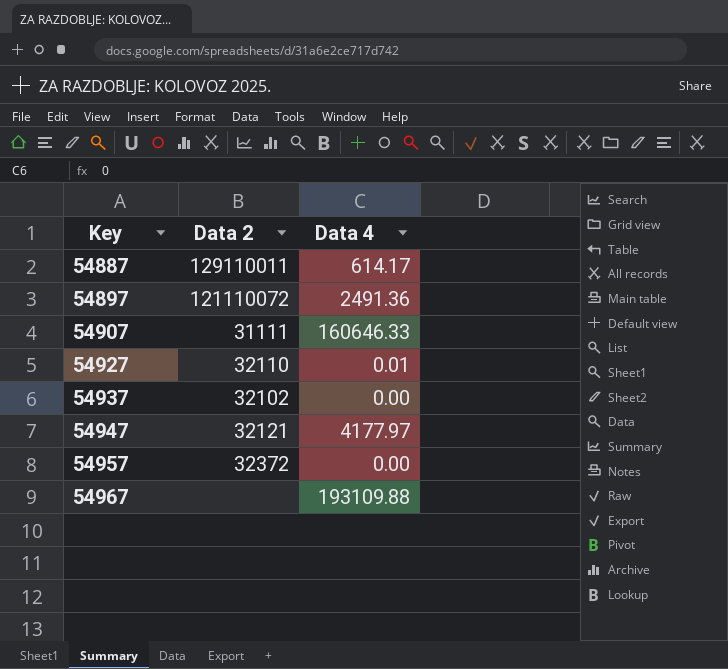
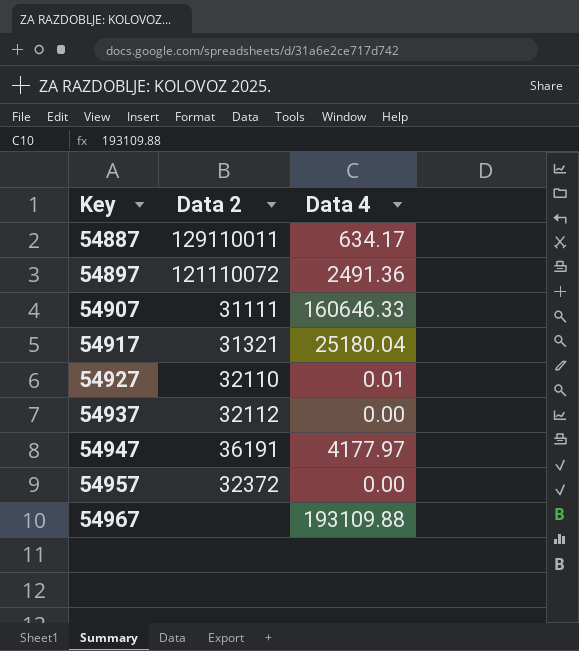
54887 | Data 4: 614.17 -> 634.17
row 54917: none -> 31321 | 25180.04
54937 | Data 2: 32102 -> 32112
54947 | Data 2: 32121 -> 36191

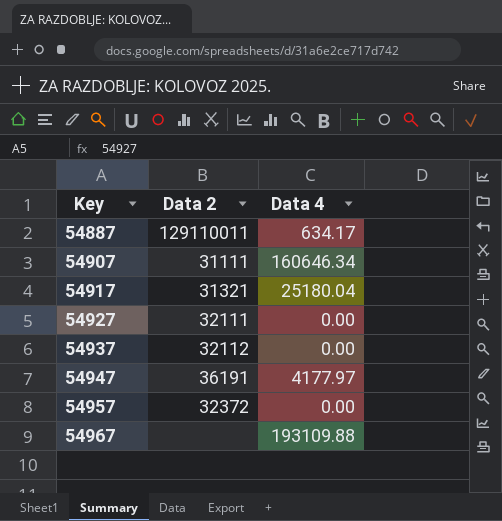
row 54897: 121110072 | 2491.36 -> none
54907 | Data 4: 160646.33 -> 160646.34
54927 | Data 2: 32110 -> 32111
54927 | Data 4: 0.01 -> 0.00

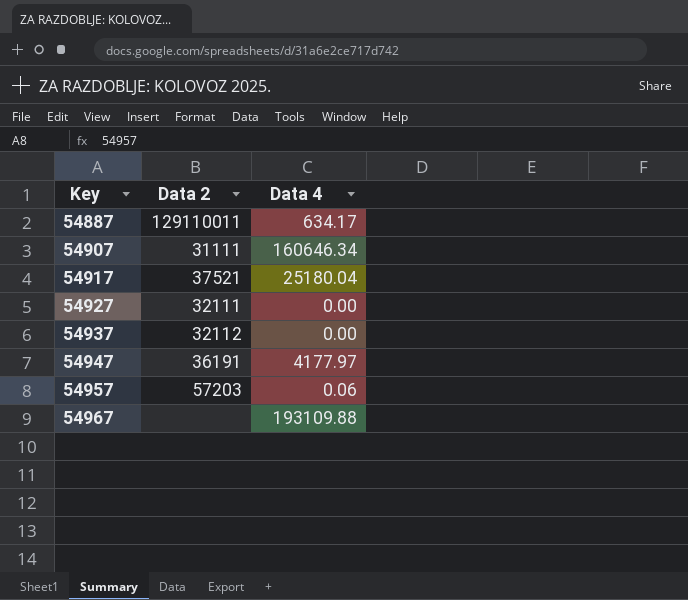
54917 | Data 2: 31321 -> 37521
54957 | Data 2: 32372 -> 57203
54957 | Data 4: 0.00 -> 0.06

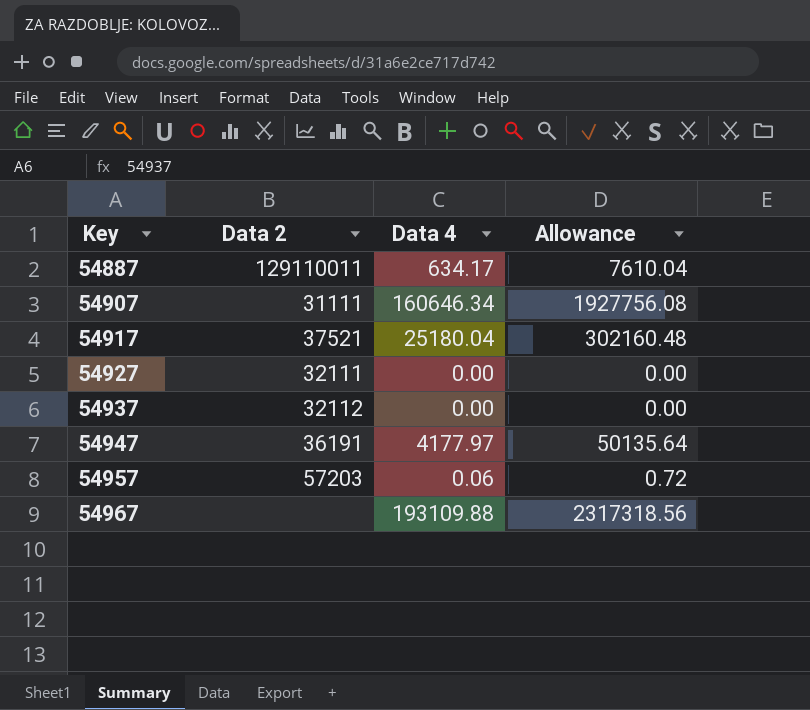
column Allowance | formula: none -> [Data 4] * 12

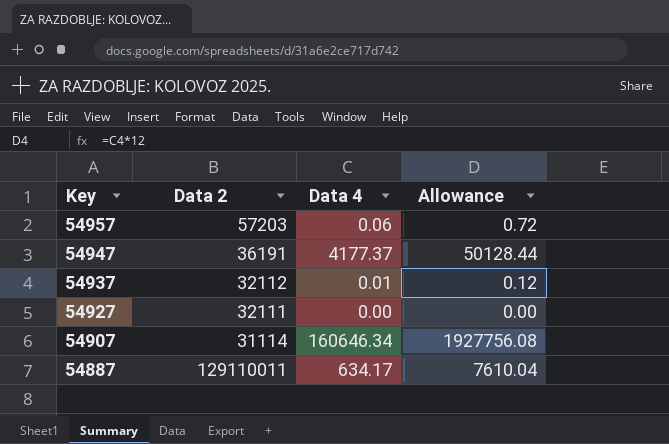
row order: Key ascending -> Key descending
row 54917: 37521 | 25180.04 | 302160.48 -> none
row 54967: none | 193109.88 | 2317318.56 -> none
54947 | Data 4: 4177.97 -> 4177.37
54947 | Allowance: 50135.64 -> 50128.44
54937 | Data 4: 0.00 -> 0.01
54937 | Allowance: 0.00 -> 0.12
54907 | Data 2: 31111 -> 31114

